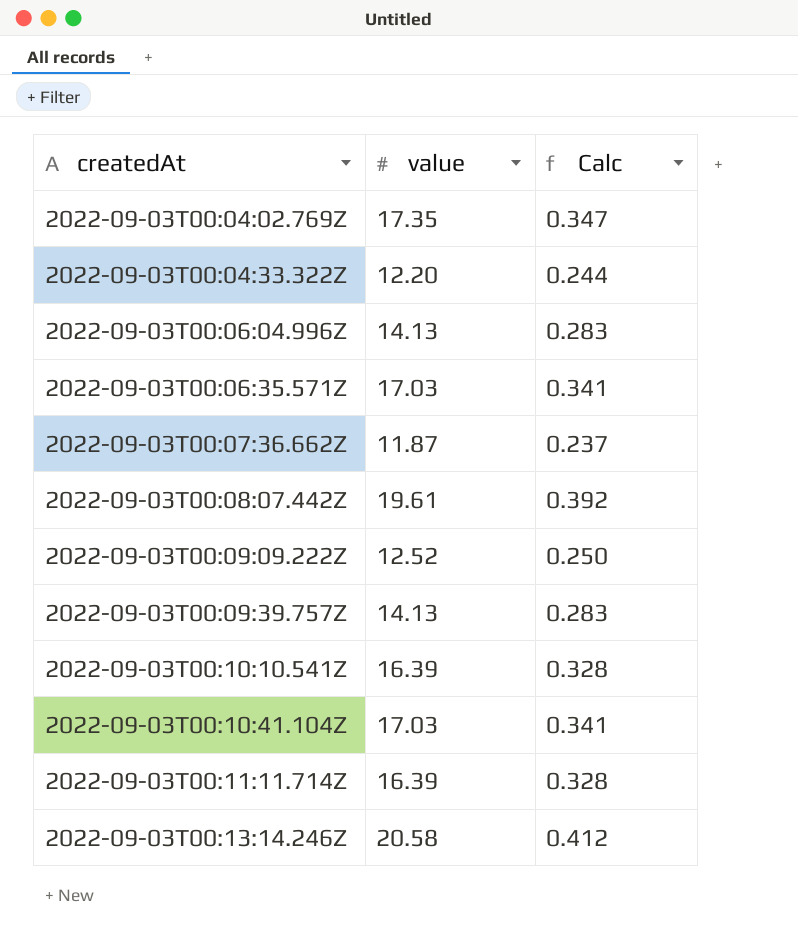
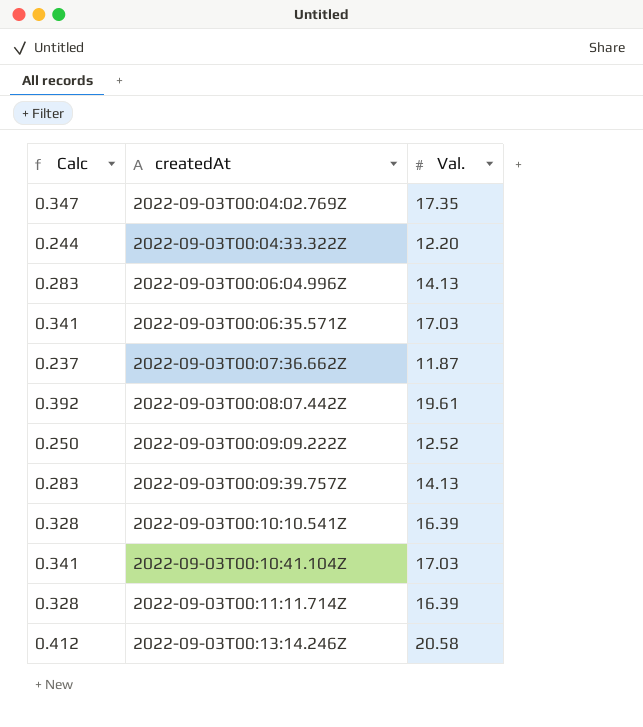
column Calc | position: 3 -> 1
column name: value -> Val.

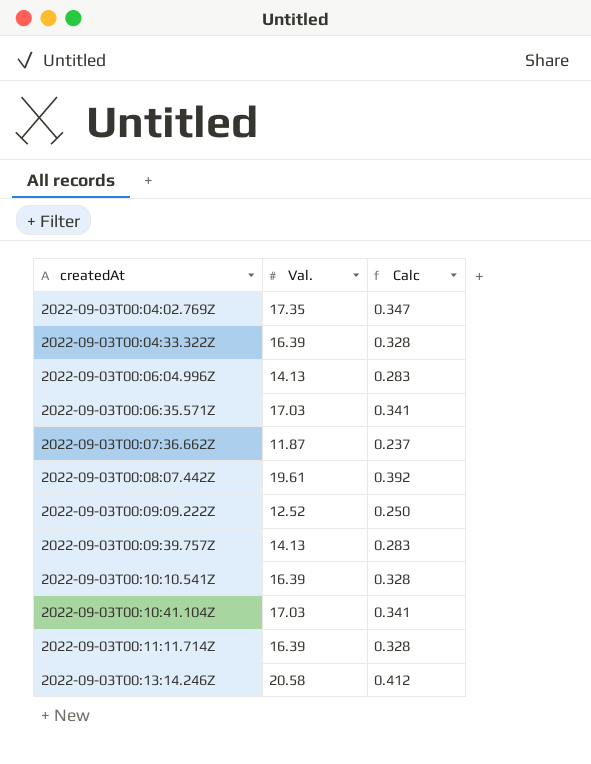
column Calc | position: 1 -> 3
2022-09-03T00:04:33.322Z | Val.: 12.20 -> 16.39
2022-09-03T00:04:33.322Z | Calc: 0.244 -> 0.328

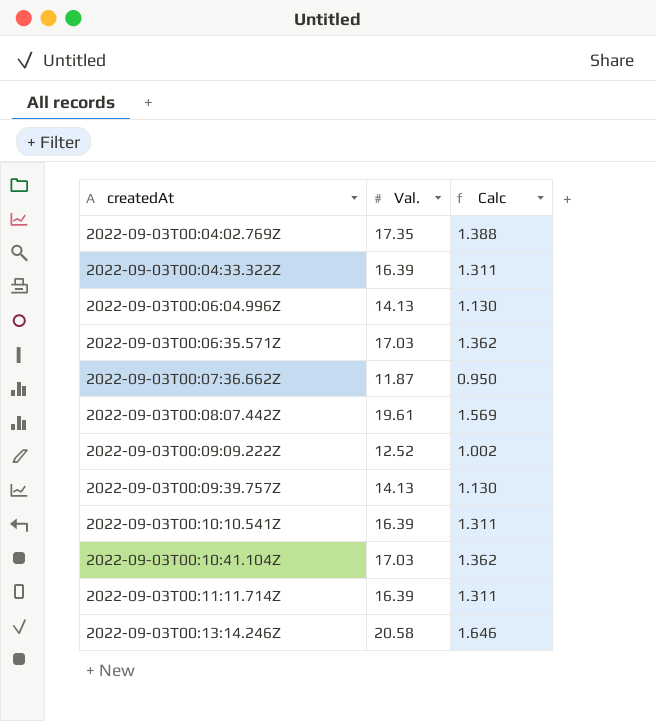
column Calc | formula: [Val.] * 0.02 -> [Val.] * 0.08

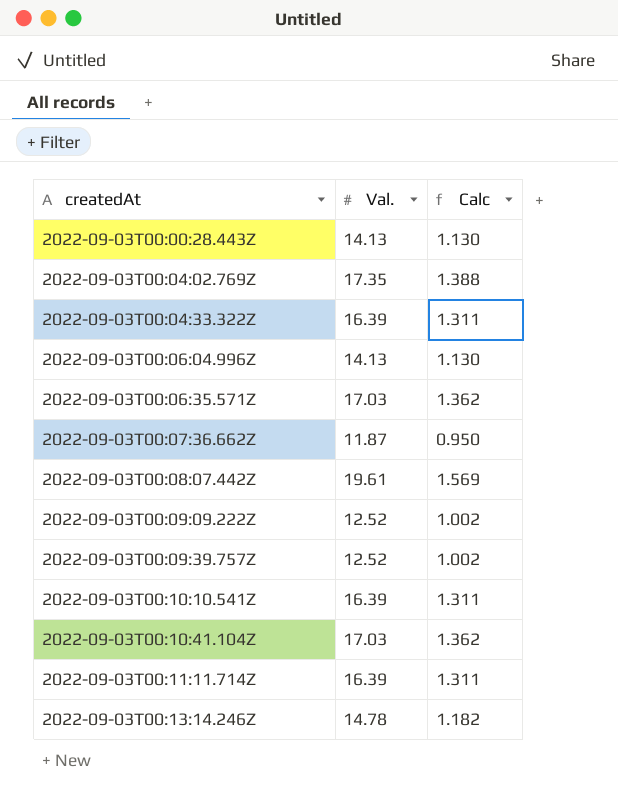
row 2022-09-03T00:00:28.443Z: none -> 14.13 | 1.130
2022-09-03T00:09:39.757Z | Val.: 14.13 -> 12.52
2022-09-03T00:09:39.757Z | Calc: 1.130 -> 1.002
2022-09-03T00:13:14.246Z | Val.: 20.58 -> 14.78
2022-09-03T00:13:14.246Z | Calc: 1.646 -> 1.182

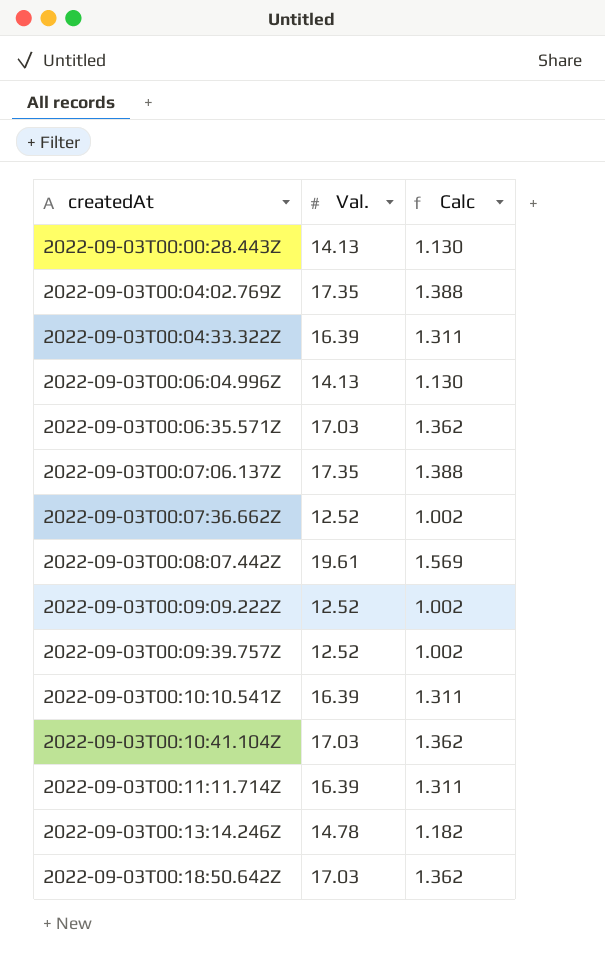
row 2022-09-03T00:07:06.137Z: none -> 17.35 | 1.388
2022-09-03T00:07:36.662Z | Val.: 11.87 -> 12.52
2022-09-03T00:07:36.662Z | Calc: 0.950 -> 1.002
row 2022-09-03T00:18:50.642Z: none -> 17.03 | 1.362

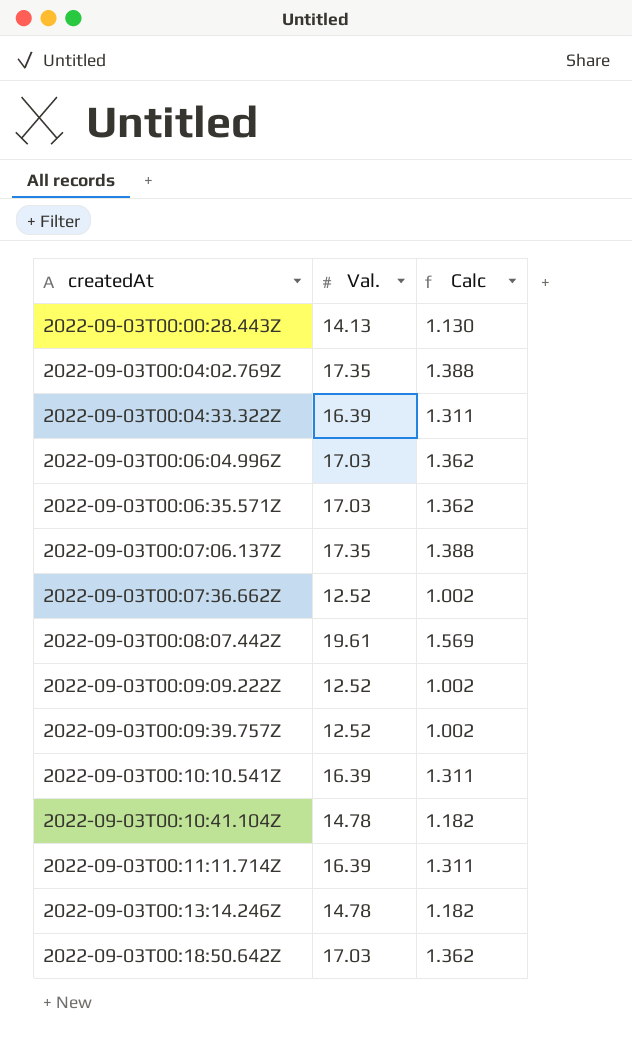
2022-09-03T00:06:04.996Z | Val.: 14.13 -> 17.03
2022-09-03T00:06:04.996Z | Calc: 1.130 -> 1.362
2022-09-03T00:10:41.104Z | Val.: 17.03 -> 14.78
2022-09-03T00:10:41.104Z | Calc: 1.362 -> 1.182

